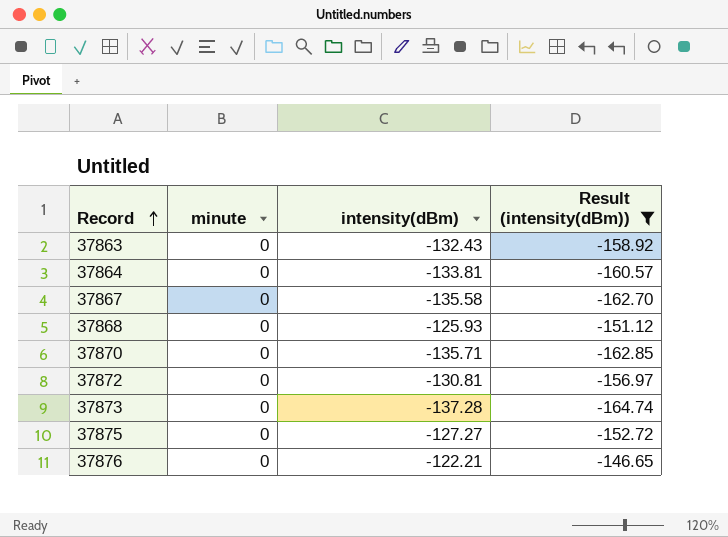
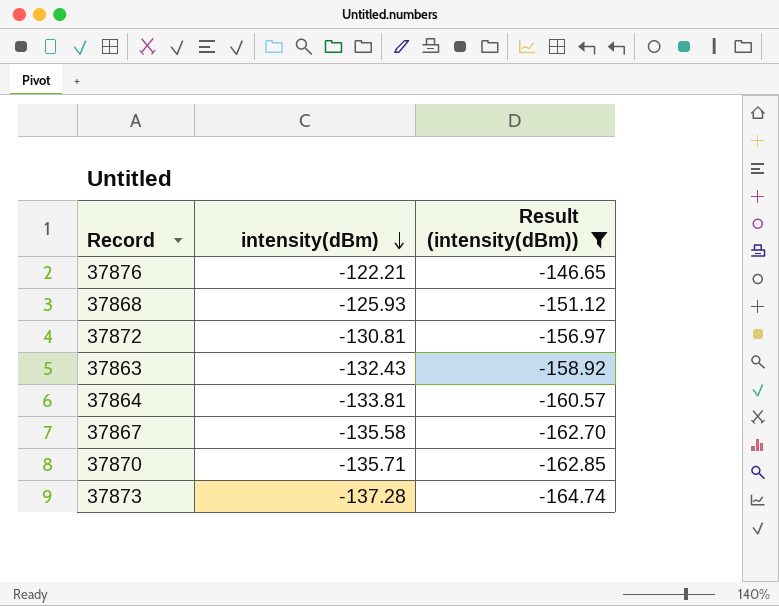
row order: Record ascending -> intensity(dBm) descending
column minute | position: 2 -> none
row 37875: 0 | -127.27 | -152.72 -> none

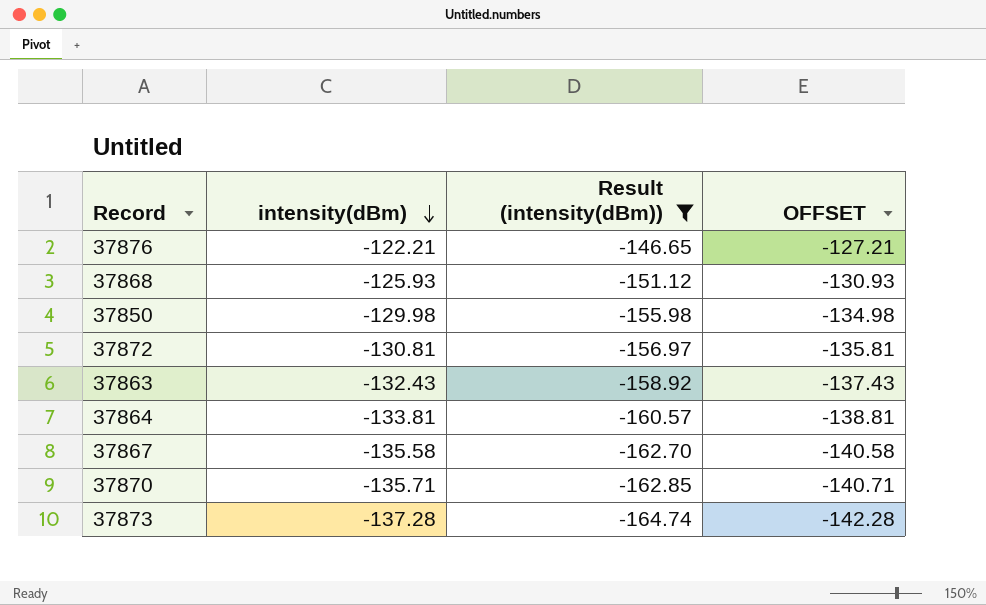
column OFFSET | formula: none -> [intensity(dBm)] - 5
row 37850: none -> -129.98 | -155.98 | -134.98

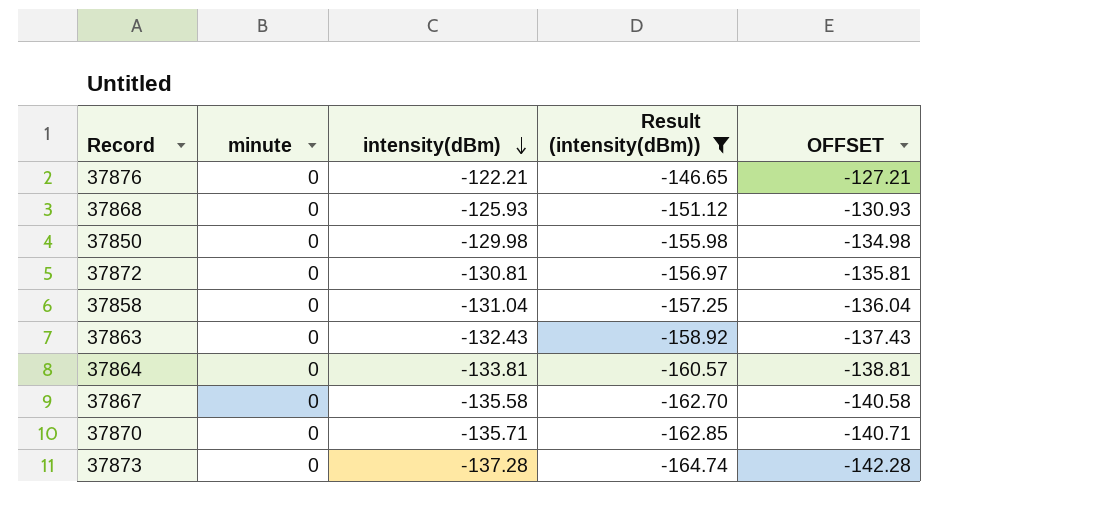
column minute | position: none -> 2
row 37858: none -> 0 | -131.04 | -157.25 | -136.04

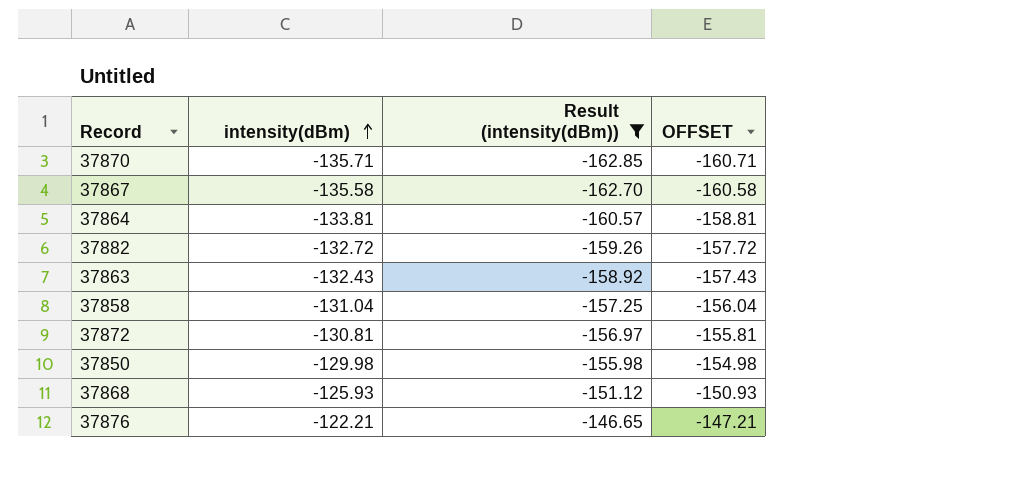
row order: intensity(dBm) descending -> intensity(dBm) ascending
column minute | position: 2 -> none
column OFFSET | formula: [intensity(dBm)] - 5 -> [intensity(dBm)] - 25
row 37873: 0 | -137.28 | -164.74 | -142.28 -> none
row 37882: none -> -132.72 | -159.26 | -157.72

